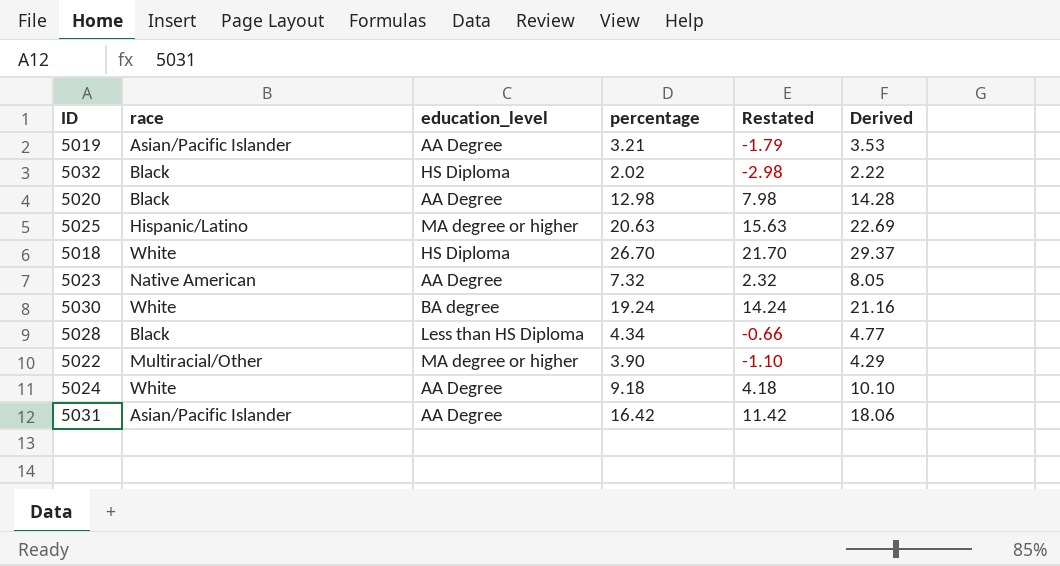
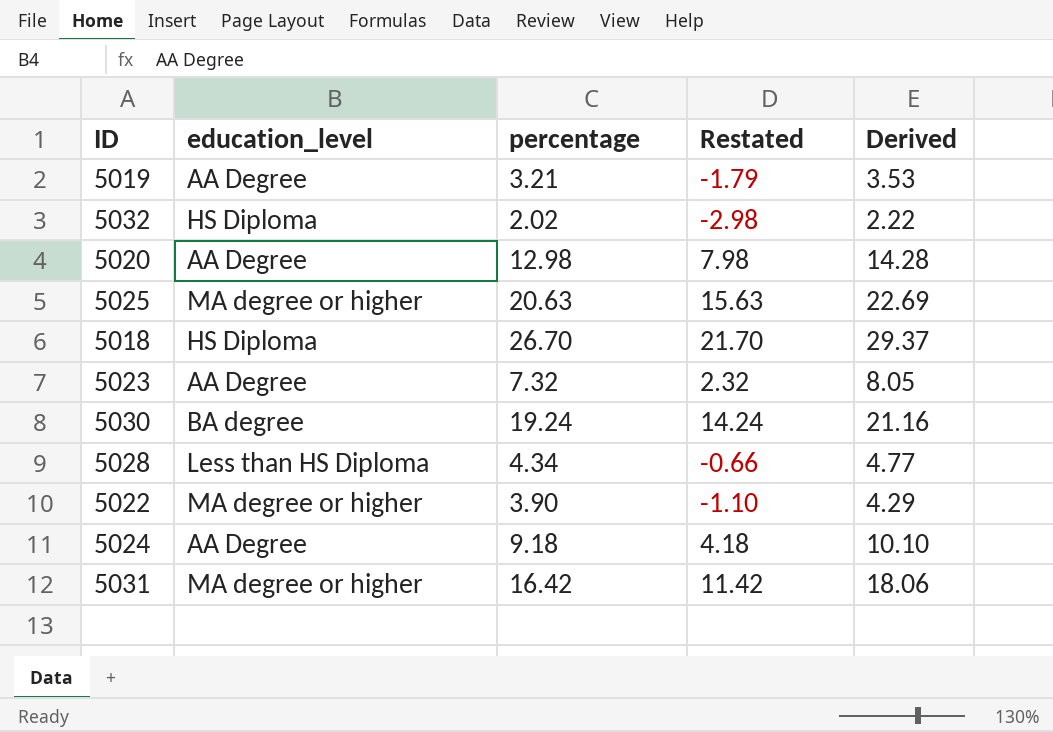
column race | position: 2 -> none
5031 | education_level: AA Degree -> MA degree or higher

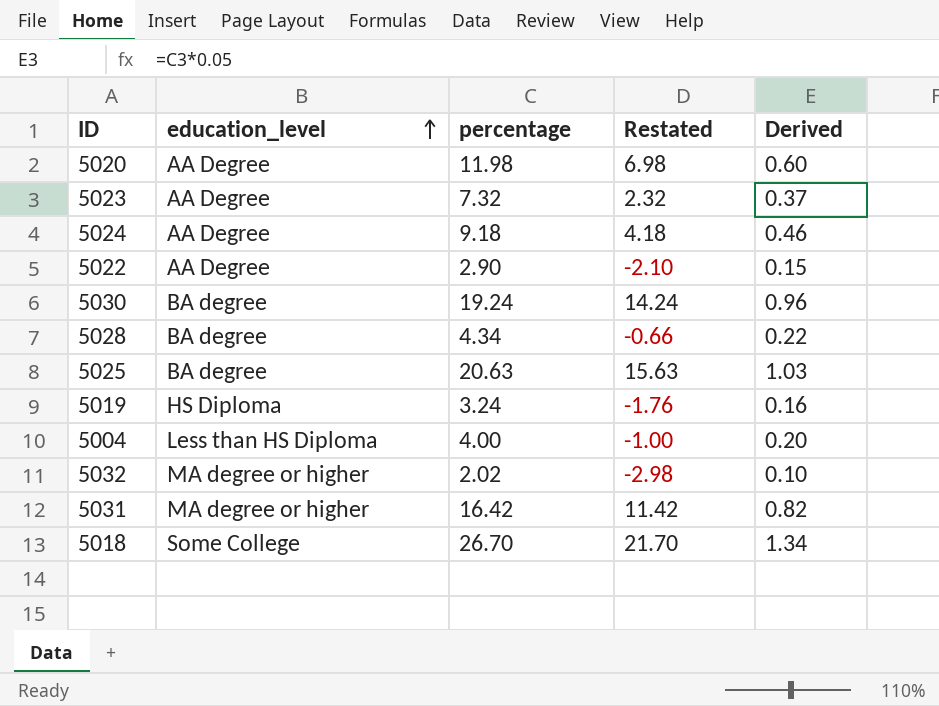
row order: none -> education_level ascending
column Derived | formula: [percentage] * 1.1 -> [percentage] * 0.05
5020 | percentage: 12.98 -> 11.98
5020 | Restated: 7.98 -> 6.98
5022 | education_level: MA degree or higher -> AA Degree
5022 | percentage: 3.90 -> 2.90
5022 | Restated: -1.10 -> -2.10
5028 | education_level: Less than HS Diploma -> BA degree
5025 | education_level: MA degree or higher -> BA degree
5019 | education_level: AA Degree -> HS Diploma
5019 | percentage: 3.21 -> 3.24
5019 | Restated: -1.79 -> -1.76
row 5004: none -> Less than HS Diploma | 4.00 | -1.00 | 0.20
5032 | education_level: HS Diploma -> MA degree or higher
5018 | education_level: HS Diploma -> Some College

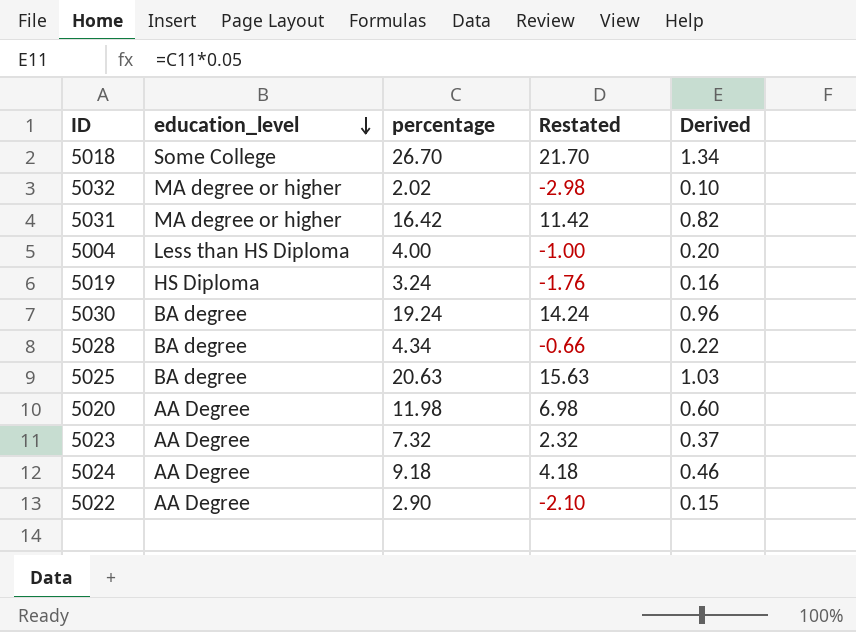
row order: education_level ascending -> education_level descending

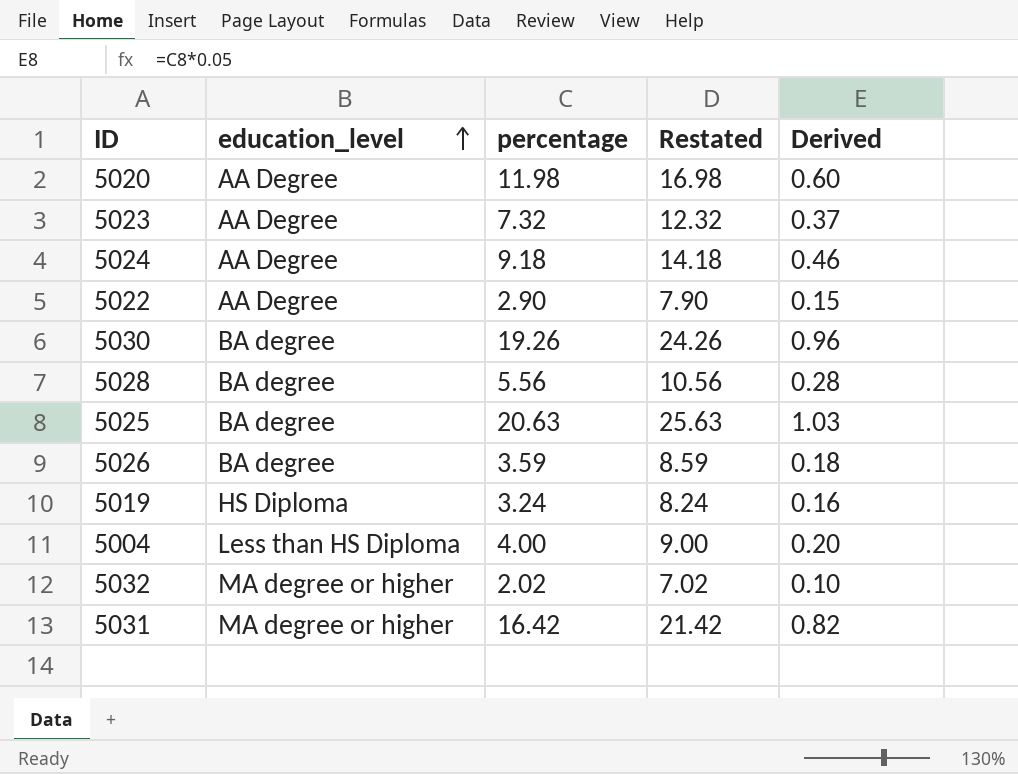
row order: education_level descending -> education_level ascending
column Restated | formula: [percentage] - 5 -> [percentage] + 5
row 5018: Some College | 26.70 | 21.70 | 1.34 -> none
5030 | percentage: 19.24 -> 19.26
5028 | percentage: 4.34 -> 5.56
5028 | Derived: 0.22 -> 0.28
row 5026: none -> BA degree | 3.59 | 8.59 | 0.18

